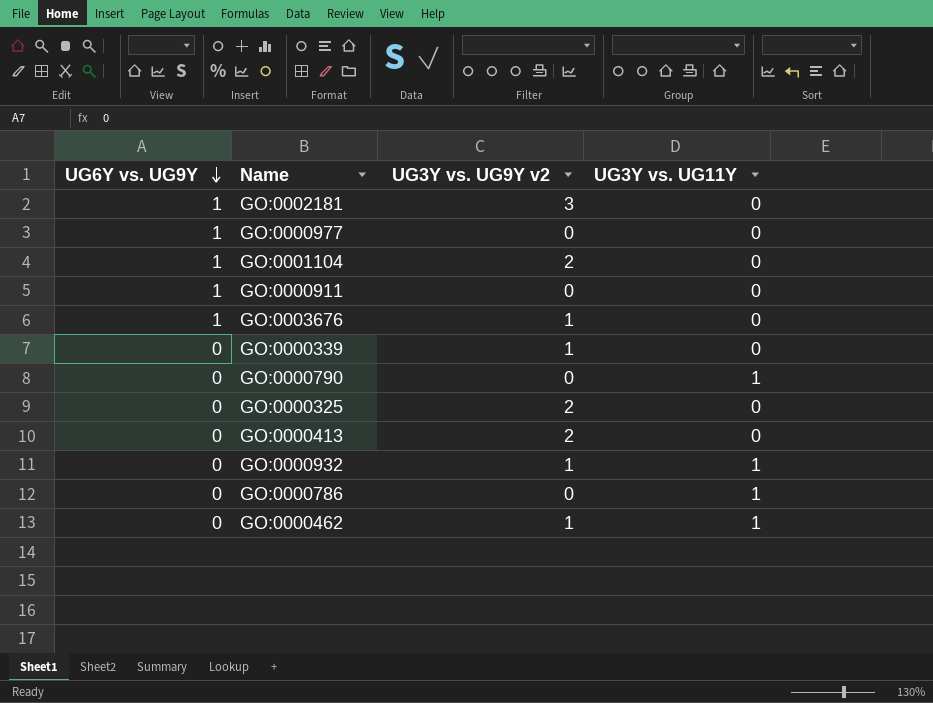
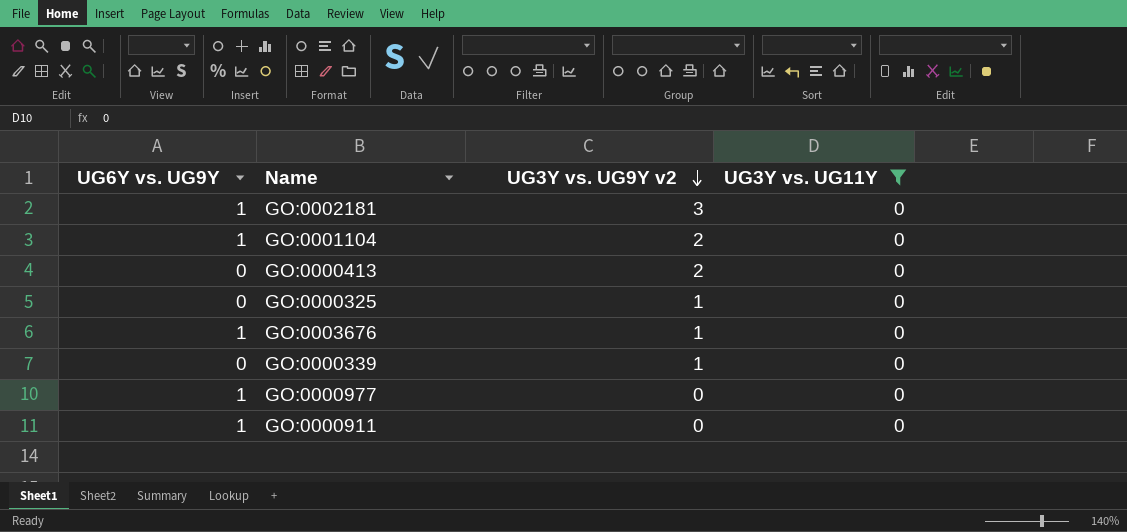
filter: none -> UG3Y vs. UG11Y = 0
row order: UG6Y vs. UG9Y descending -> UG3Y vs. UG9Y v2 descending
GO:0000325 | UG3Y vs. UG9Y v2: 2 -> 1

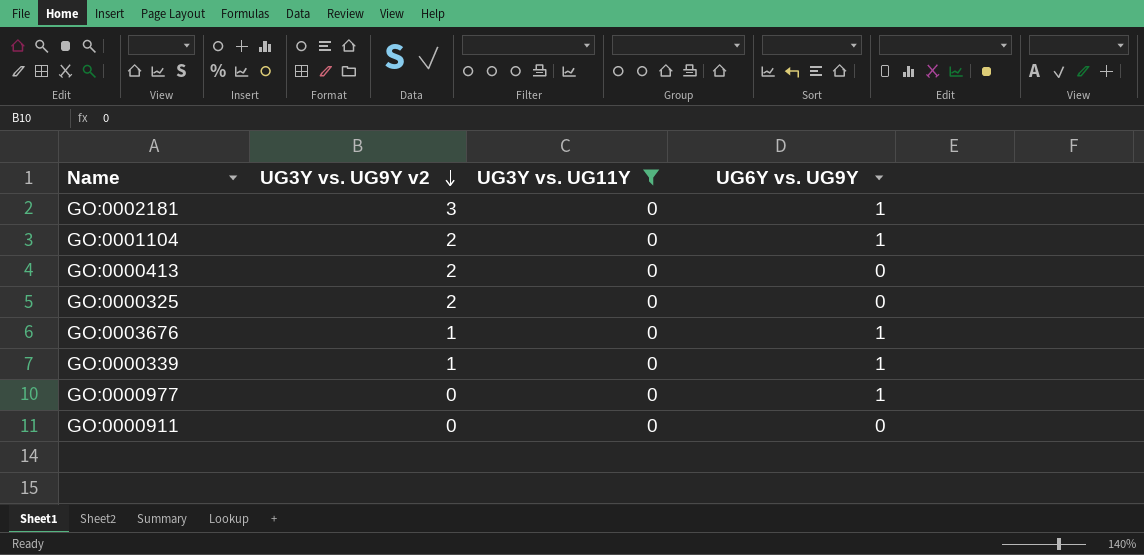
column UG6Y vs. UG9Y | position: 1 -> 4
GO:0000325 | UG3Y vs. UG9Y v2: 1 -> 2
GO:0000339 | UG6Y vs. UG9Y: 0 -> 1
GO:0000911 | UG6Y vs. UG9Y: 1 -> 0

